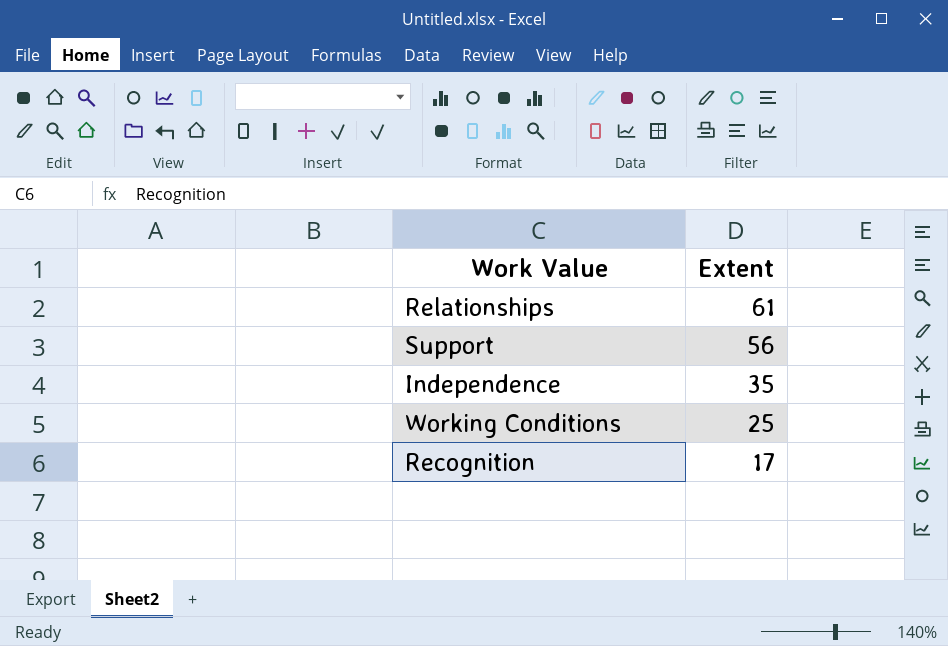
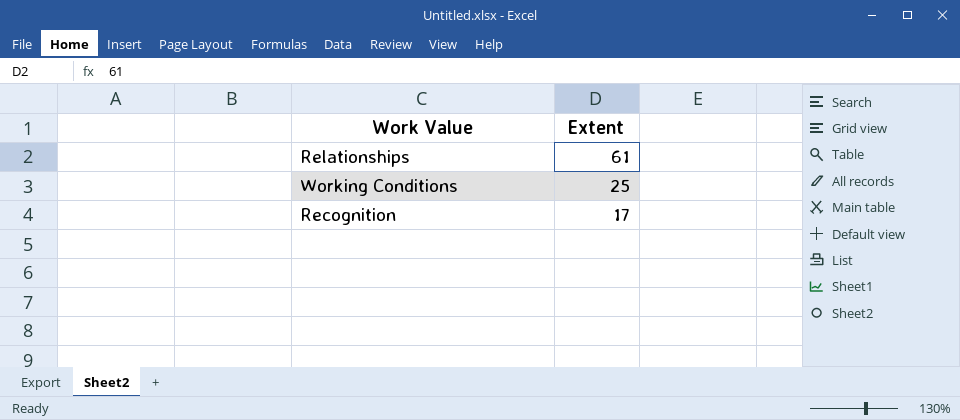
row Support: 56 -> none
row Independence: 35 -> none

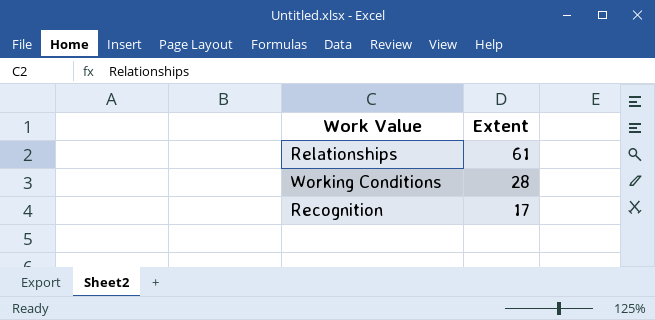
Working Conditions | Extent: 25 -> 28

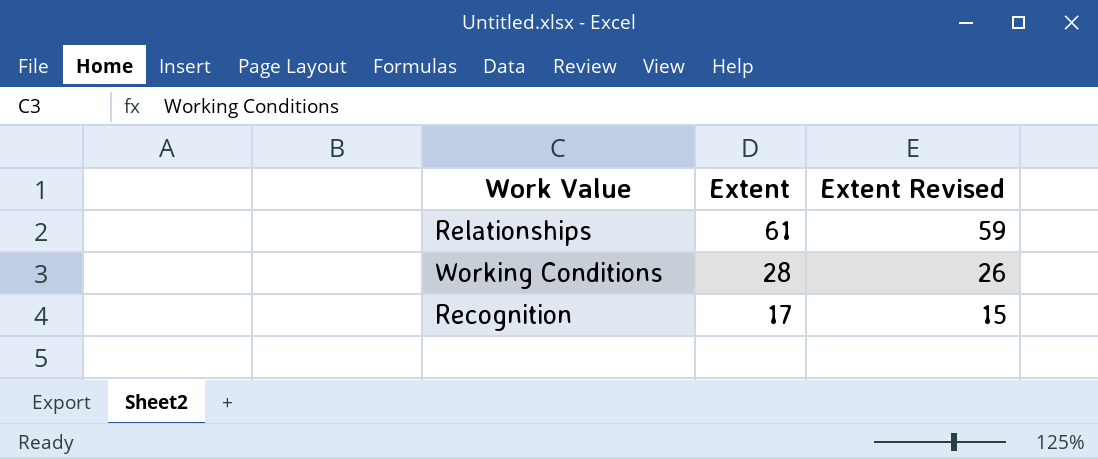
column Extent Revised | formula: none -> [Extent] - 2

